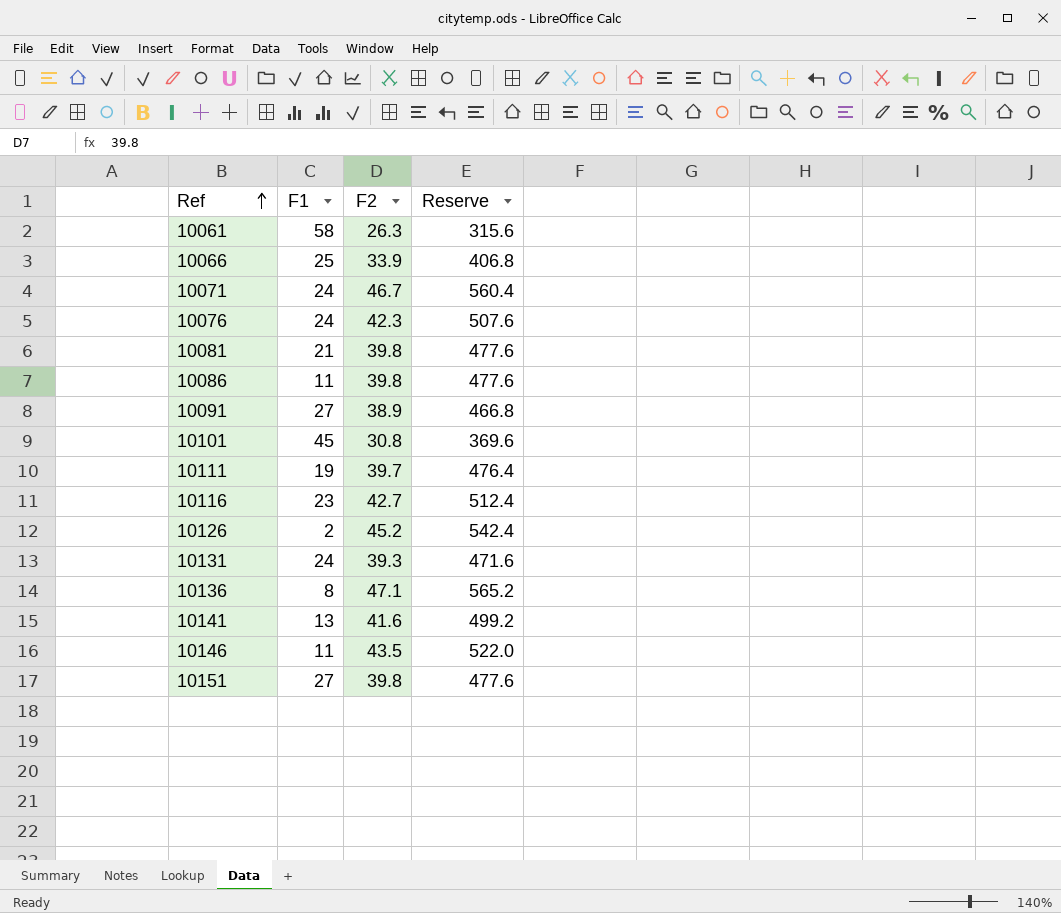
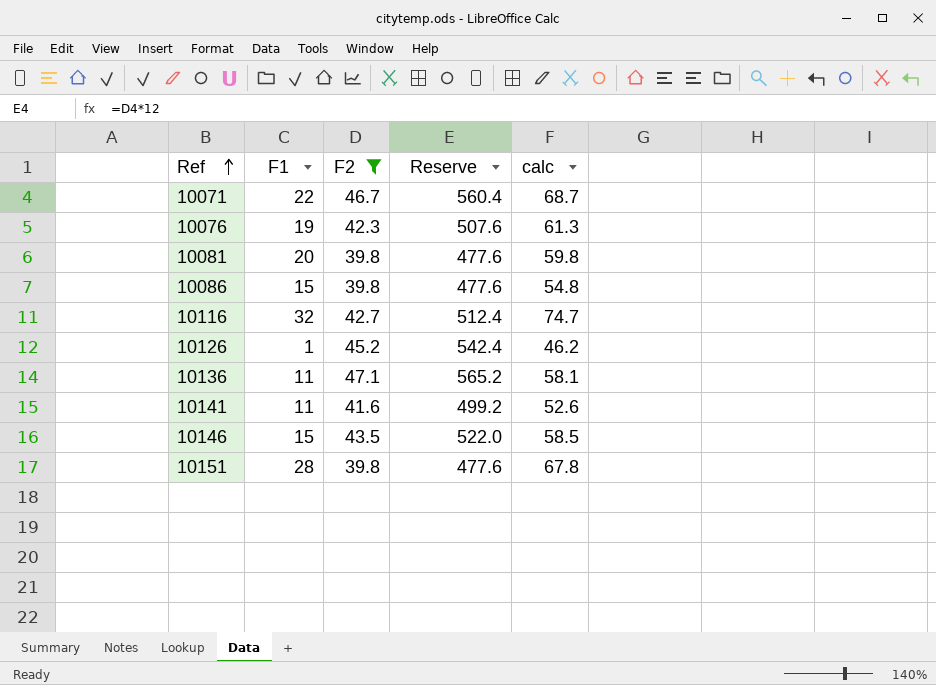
filter: none -> F2 >= 39.8
column calc | formula: none -> [F1] + [F2]
10071 | F1: 24 -> 22
10076 | F1: 24 -> 19
10081 | F1: 21 -> 20
10086 | F1: 11 -> 15
10116 | F1: 23 -> 32
10126 | F1: 2 -> 1
10136 | F1: 8 -> 11
10141 | F1: 13 -> 11
10146 | F1: 11 -> 15
10151 | F1: 27 -> 28

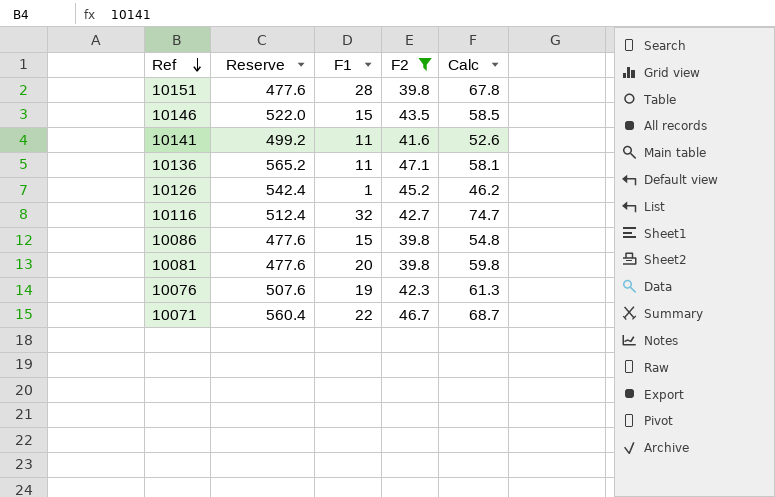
row order: Ref ascending -> Ref descending
column Reserve | position: 4 -> 2
column name: calc -> Calc

